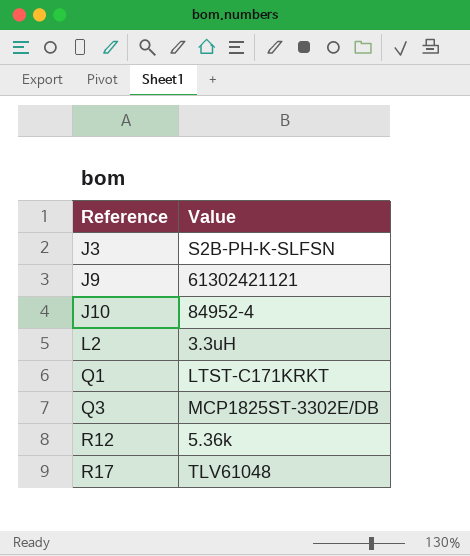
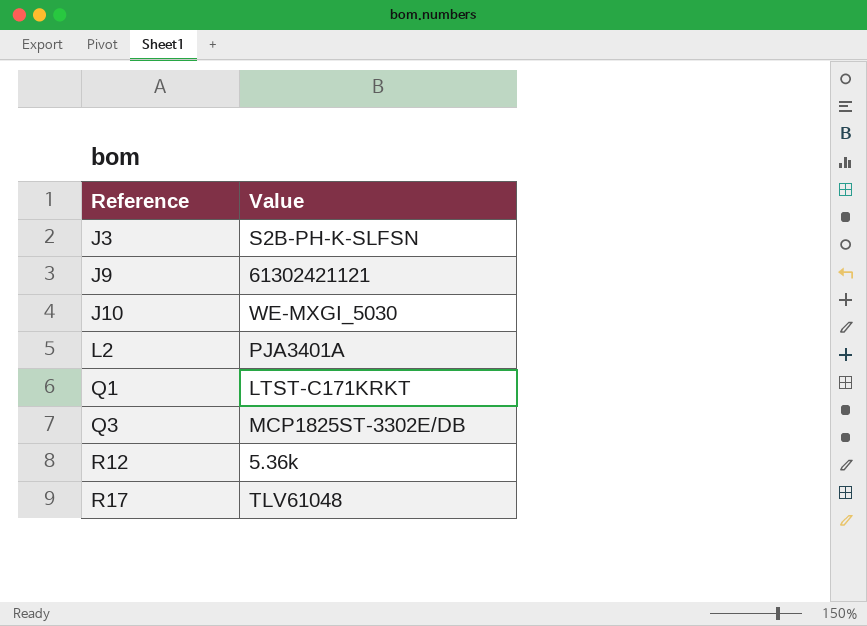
J10 | Value: 84952-4 -> WE-MXGI_5030
L2 | Value: 3.3uH -> PJA3401A

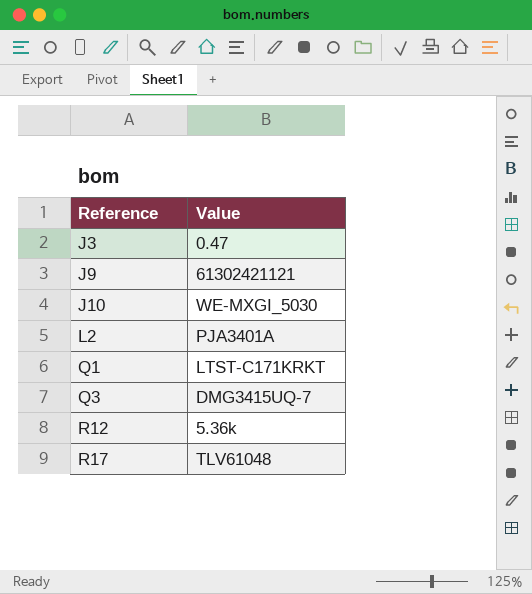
J3 | Value: S2B-PH-K-SLFSN -> 0.47
Q3 | Value: MCP1825ST-3302E/DB -> DMG3415UQ-7

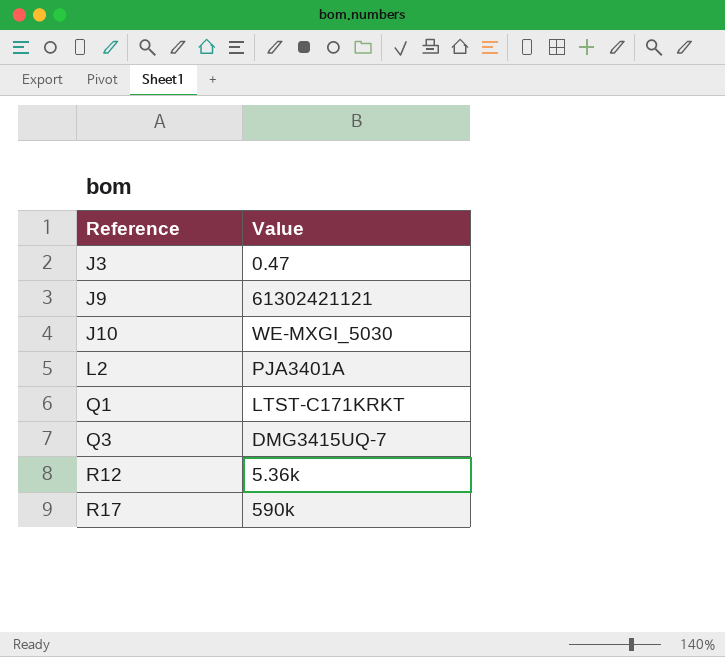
R17 | Value: TLV61048 -> 590k

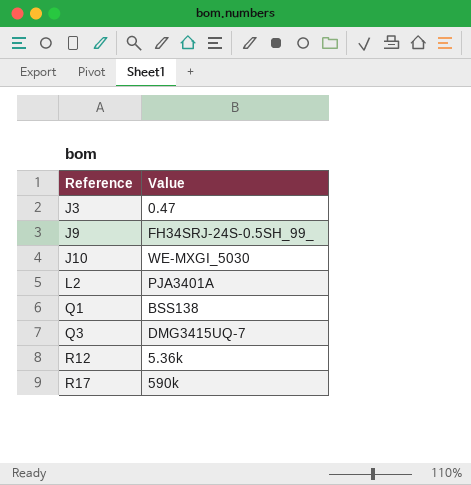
J9 | Value: 61302421121 -> FH34SRJ-24S-0.5SH_99_
Q1 | Value: LTST-C171KRKT -> BSS138

